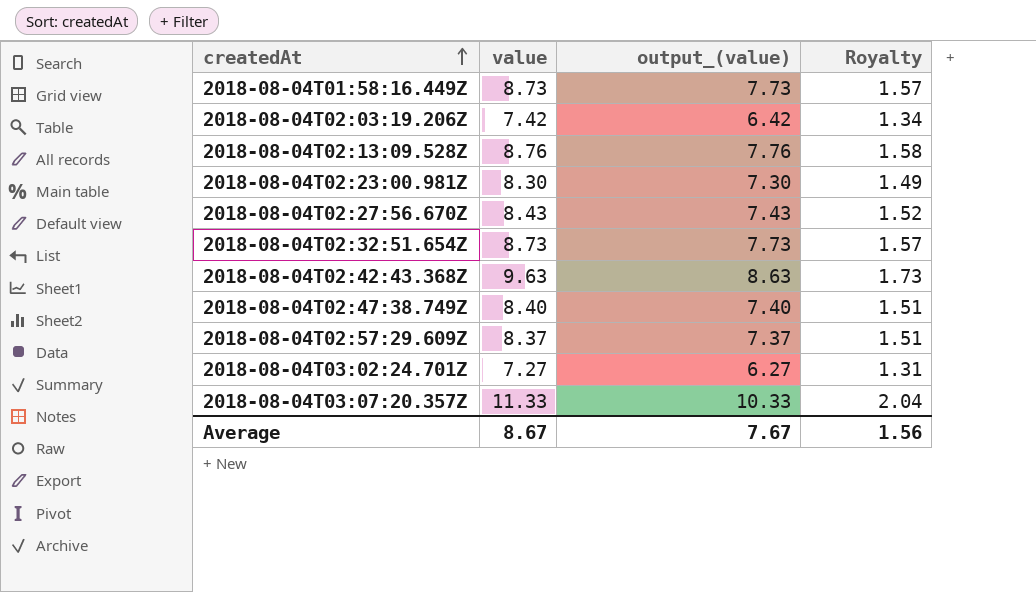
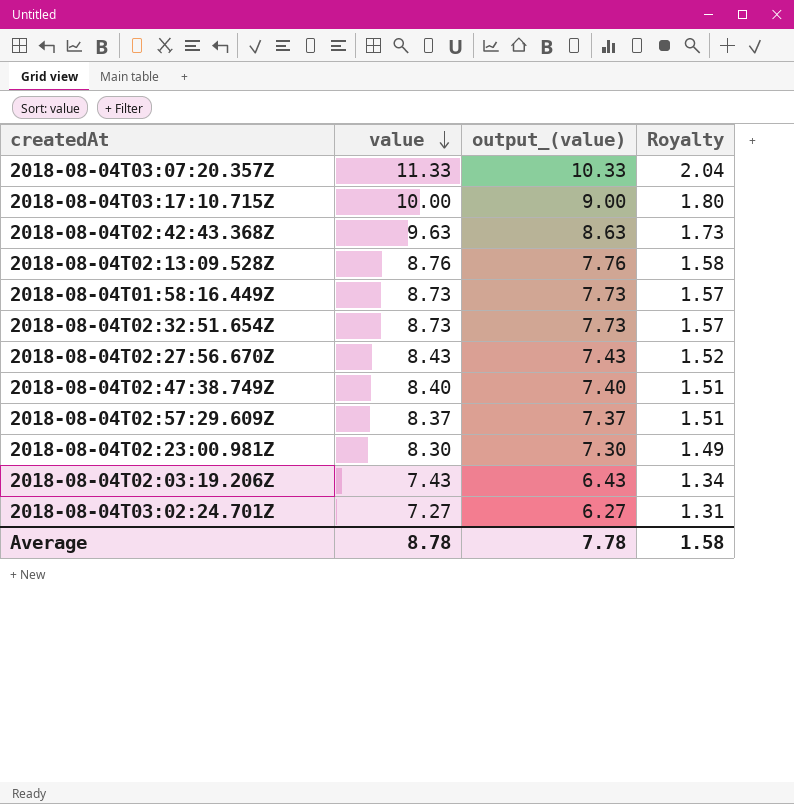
row order: createdAt ascending -> value descending
row 2018-08-04T03:17:10.715Z: none -> 10.00 | 9.00 | 1.80
2018-08-04T02:03:19.206Z | value: 7.42 -> 7.43
2018-08-04T02:03:19.206Z | output_(value): 6.42 -> 6.43
Average | value: 8.67 -> 8.78
Average | output_(value): 7.67 -> 7.78
Average | Royalty: 1.56 -> 1.58

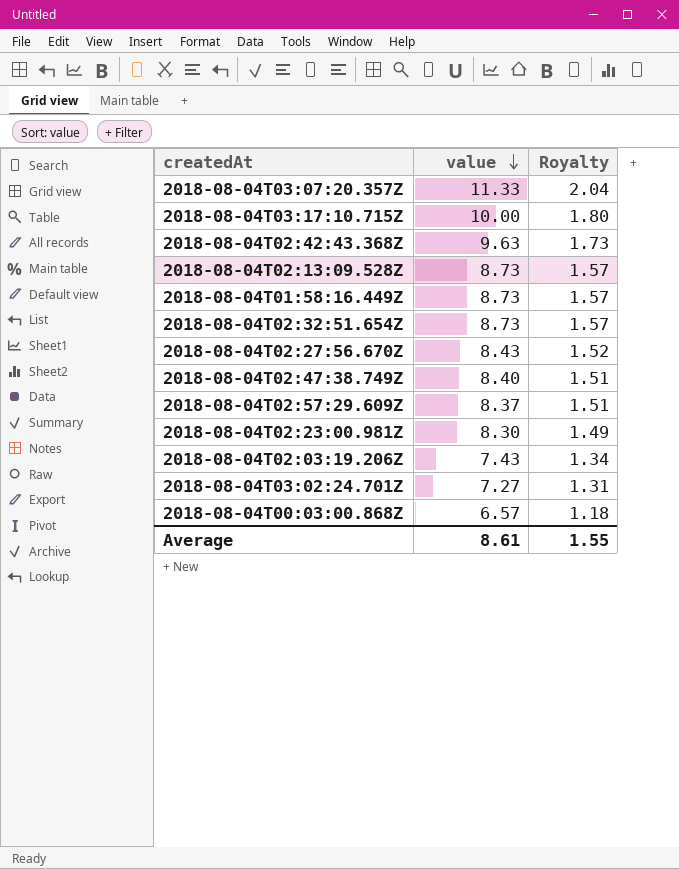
column output_(value) | formula: [value] - 1 -> none
2018-08-04T02:13:09.528Z | value: 8.76 -> 8.73
2018-08-04T02:13:09.528Z | Royalty: 1.58 -> 1.57
row 2018-08-04T00:03:00.868Z: none -> 6.57 | 1.18
Average | value: 8.78 -> 8.61
Average | Royalty: 1.58 -> 1.55

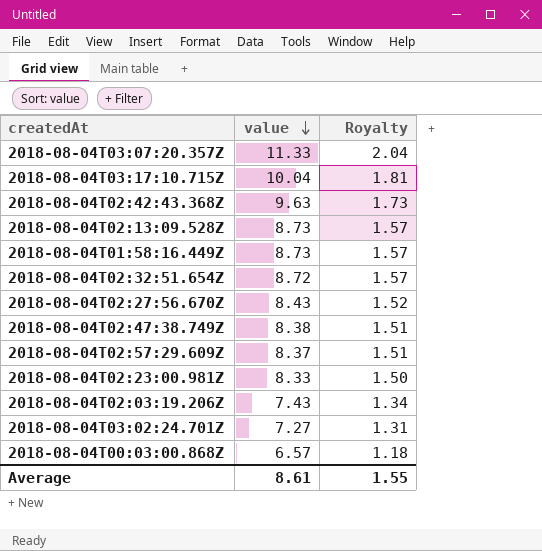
2018-08-04T03:17:10.715Z | value: 10.00 -> 10.04
2018-08-04T03:17:10.715Z | Royalty: 1.80 -> 1.81
2018-08-04T02:32:51.654Z | value: 8.73 -> 8.72
2018-08-04T02:47:38.749Z | value: 8.40 -> 8.38
2018-08-04T02:23:00.981Z | value: 8.30 -> 8.33
2018-08-04T02:23:00.981Z | Royalty: 1.49 -> 1.50

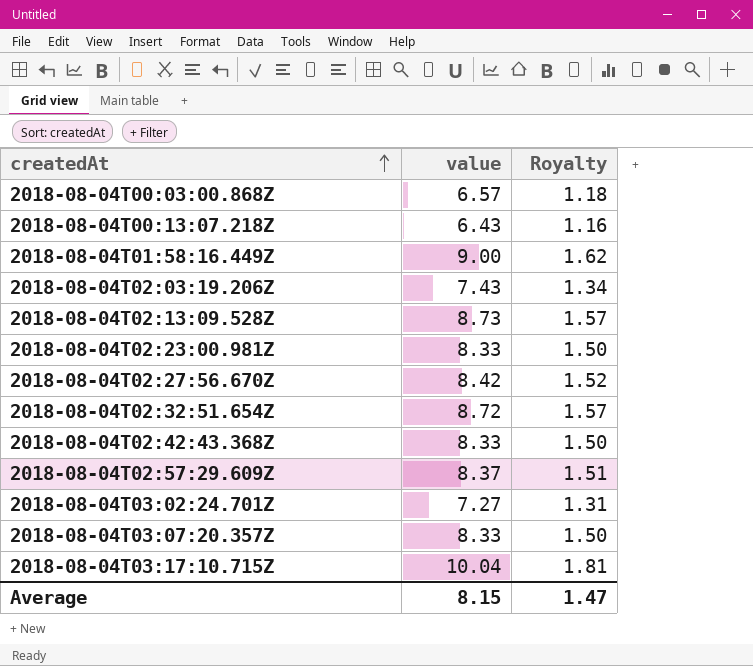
row order: value descending -> createdAt ascending
row 2018-08-04T02:47:38.749Z: 8.38 | 1.51 -> none
row 2018-08-04T00:13:07.218Z: none -> 6.43 | 1.16
2018-08-04T01:58:16.449Z | value: 8.73 -> 9.00
2018-08-04T01:58:16.449Z | Royalty: 1.57 -> 1.62
2018-08-04T02:27:56.670Z | value: 8.43 -> 8.42
2018-08-04T02:42:43.368Z | value: 9.63 -> 8.33
2018-08-04T02:42:43.368Z | Royalty: 1.73 -> 1.50
2018-08-04T03:07:20.357Z | value: 11.33 -> 8.33
2018-08-04T03:07:20.357Z | Royalty: 2.04 -> 1.50
Average | value: 8.61 -> 8.15
Average | Royalty: 1.55 -> 1.47

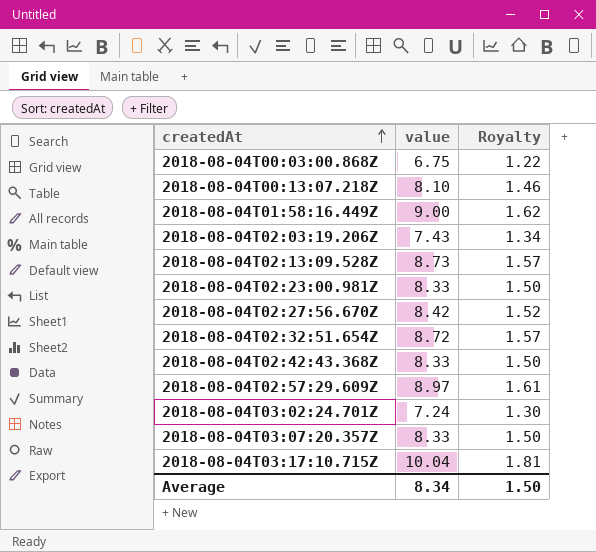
2018-08-04T00:03:00.868Z | value: 6.57 -> 6.75
2018-08-04T00:03:00.868Z | Royalty: 1.18 -> 1.22
2018-08-04T00:13:07.218Z | value: 6.43 -> 8.10
2018-08-04T00:13:07.218Z | Royalty: 1.16 -> 1.46
2018-08-04T02:57:29.609Z | value: 8.37 -> 8.97
2018-08-04T02:57:29.609Z | Royalty: 1.51 -> 1.61
2018-08-04T03:02:24.701Z | value: 7.27 -> 7.24
2018-08-04T03:02:24.701Z | Royalty: 1.31 -> 1.30
Average | value: 8.15 -> 8.34
Average | Royalty: 1.47 -> 1.50

